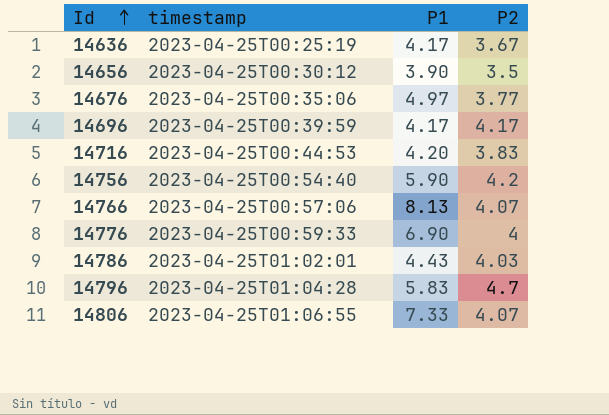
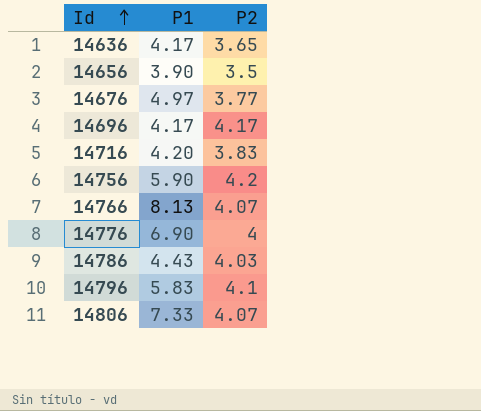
column timestamp | position: 2 -> none
14636 | P2: 3.67 -> 3.65
14796 | P2: 4.7 -> 4.1

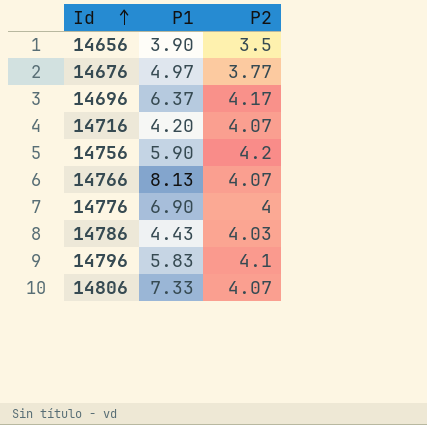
row 14636: 4.17 | 3.65 -> none
14696 | P1: 4.17 -> 6.37
14716 | P2: 3.83 -> 4.07

